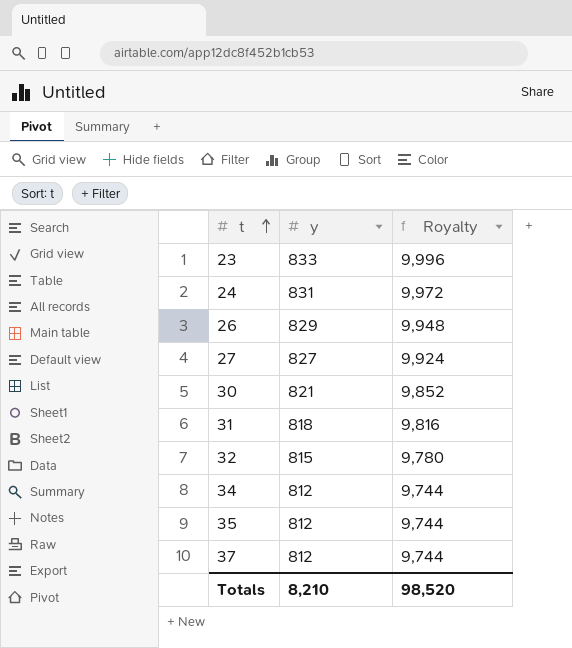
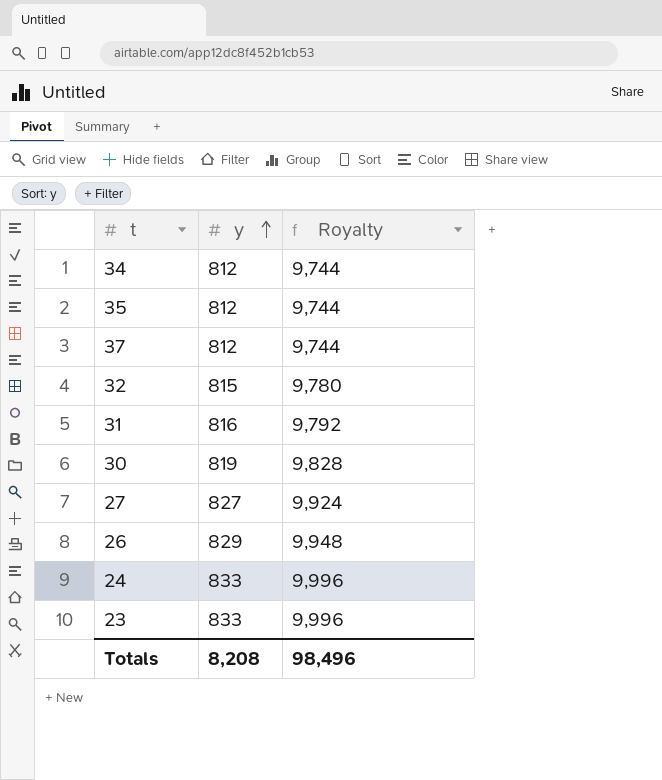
row order: t ascending -> y ascending
31 | y: 818 -> 816
31 | Royalty: 9,816 -> 9,792
30 | y: 821 -> 819
30 | Royalty: 9,852 -> 9,828
24 | y: 831 -> 833
24 | Royalty: 9,972 -> 9,996
Totals | y: 8,210 -> 8,208
Totals | Royalty: 98,520 -> 98,496

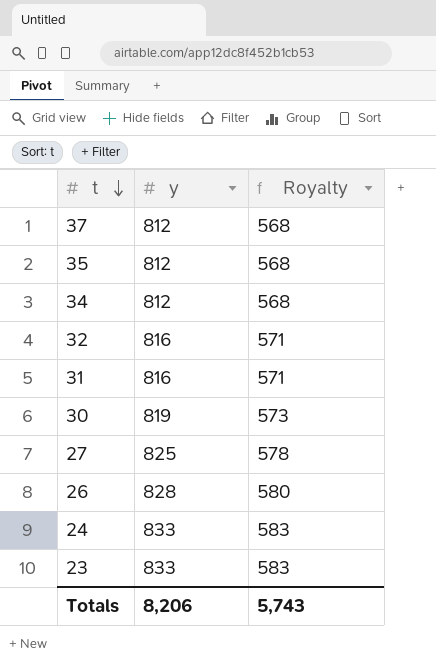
row order: y ascending -> t descending
column Royalty | formula: [y] * 12 -> [y] * 0.7
32 | y: 815 -> 816
27 | y: 827 -> 825
26 | y: 829 -> 828
Totals | y: 8,208 -> 8,206
Totals | Royalty: 98,496 -> 5,743

